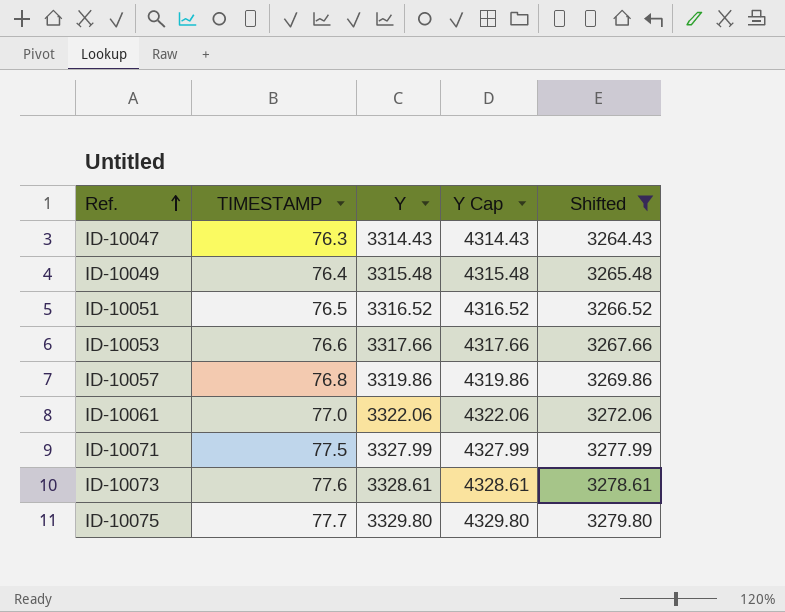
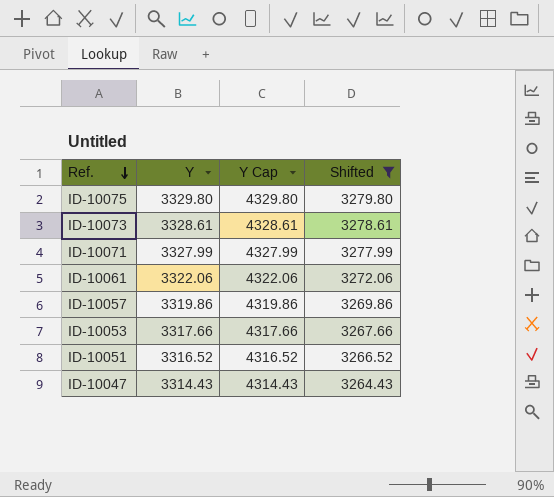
row order: Ref. ascending -> Ref. descending
column TIMESTAMP | position: 2 -> none
row ID-10049: 76.4 | 3315.48 | 4315.48 | 3265.48 -> none

